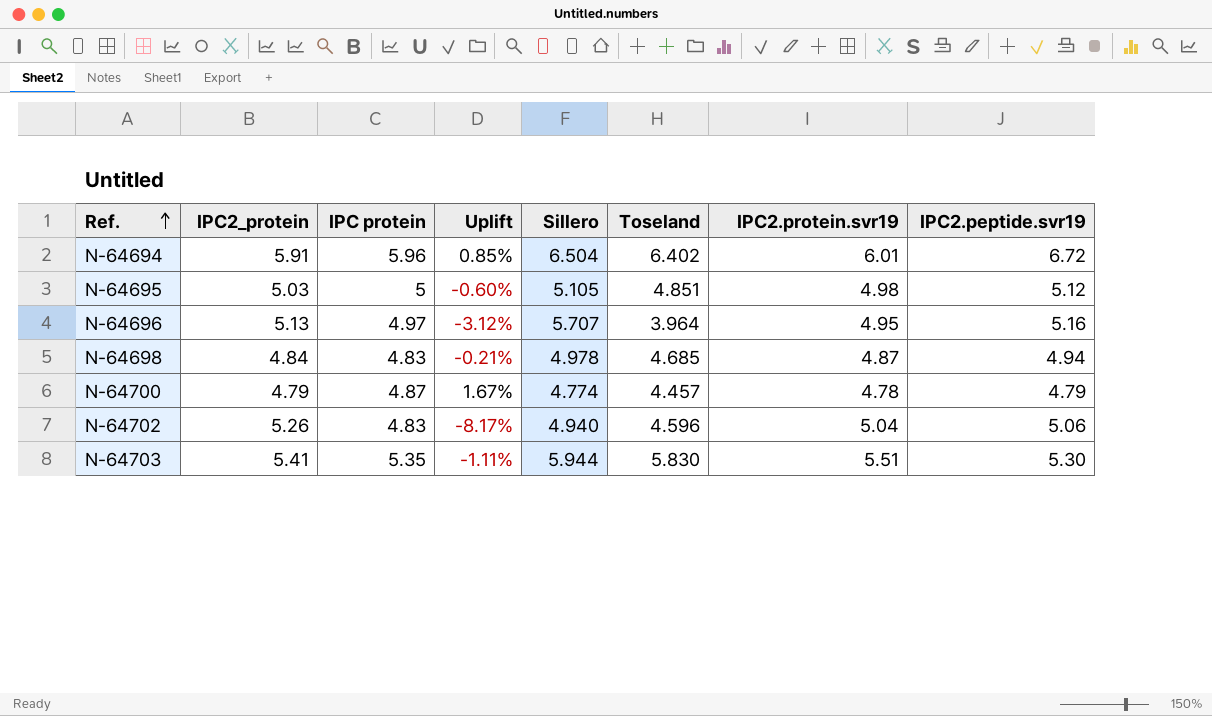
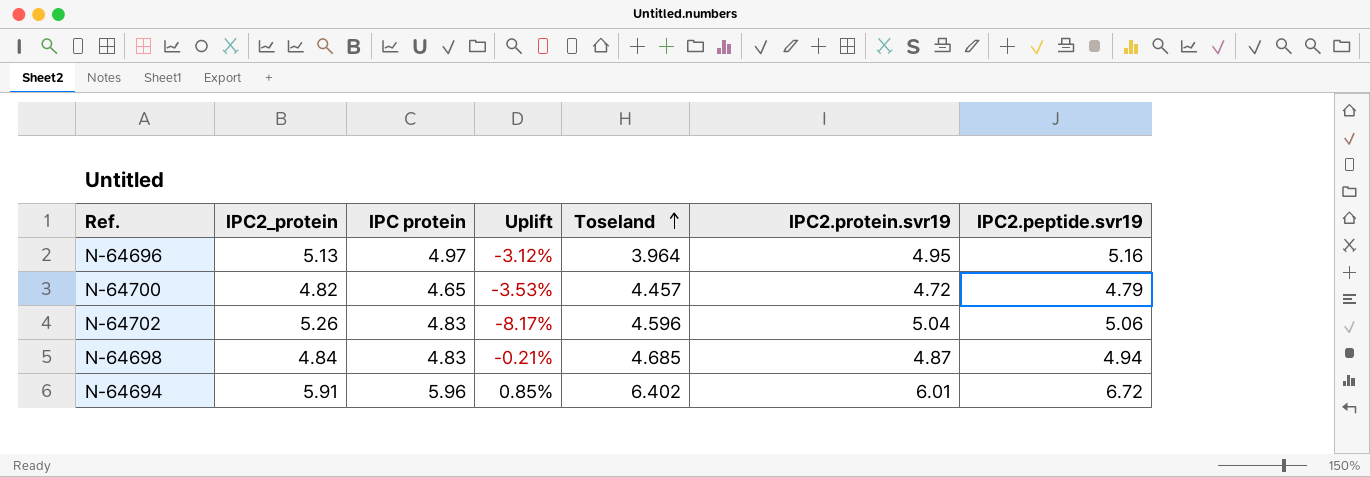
row order: Ref. ascending -> Toseland ascending
column Sillero | position: 5 -> none
row N-64695: 5.03 | 5 | -0.60% | 5.105 | 4.851 | 4.98 | 5.12 -> none
row N-64703: 5.41 | 5.35 | -1.11% | 5.944 | 5.830 | 5.51 | 5.30 -> none
N-64700 | IPC2_protein: 4.79 -> 4.82
N-64700 | IPC protein: 4.87 -> 4.65
N-64700 | Uplift: 1.67% -> -3.53%
N-64700 | IPC2.protein.svr19: 4.78 -> 4.72

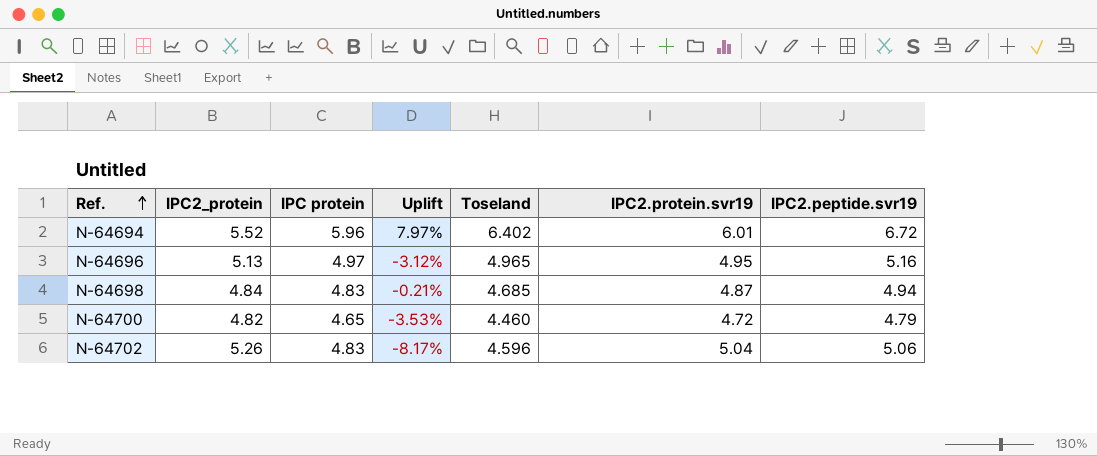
row order: Toseland ascending -> Ref. ascending
N-64694 | IPC2_protein: 5.91 -> 5.52
N-64694 | Uplift: 0.85% -> 7.97%
N-64696 | Toseland: 3.964 -> 4.965
N-64700 | Toseland: 4.457 -> 4.460

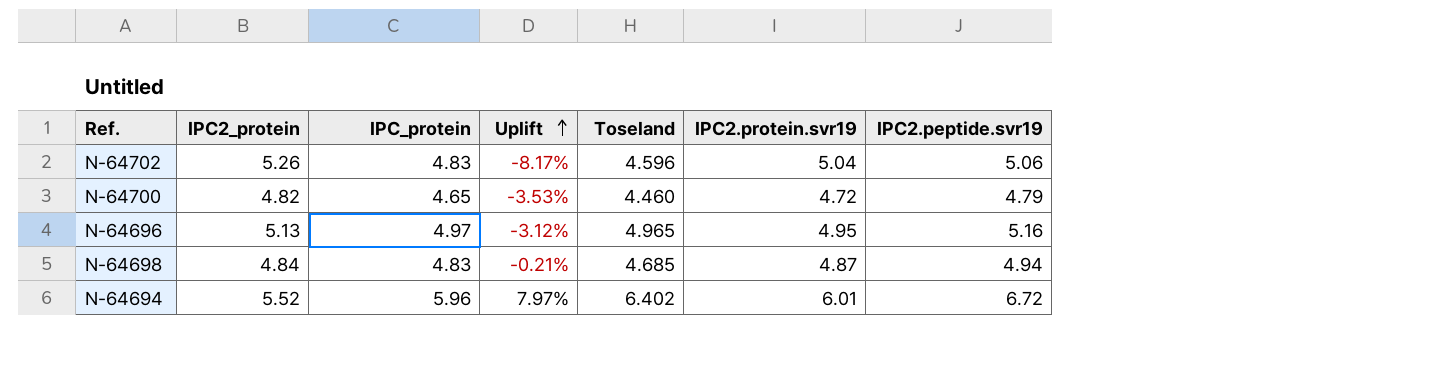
row order: Ref. ascending -> Uplift ascending
column name: IPC protein -> IPC_protein

